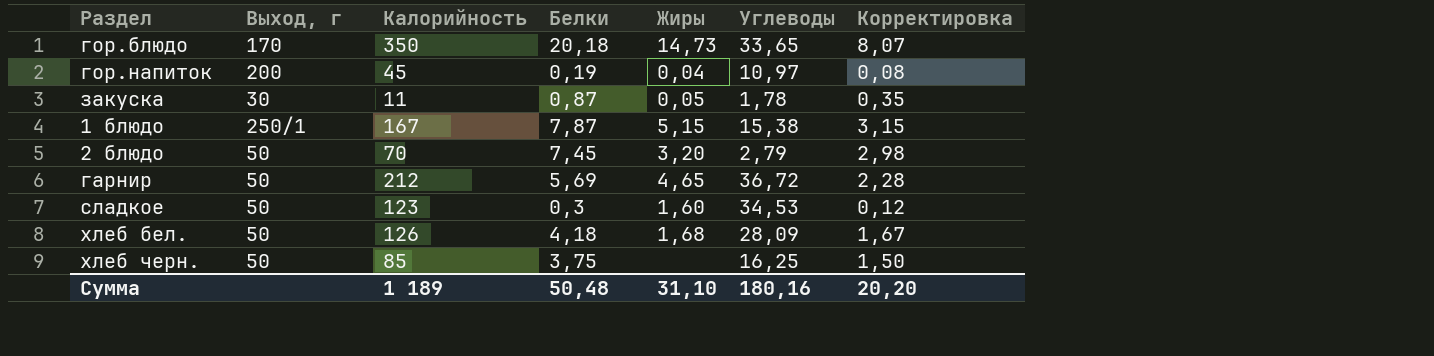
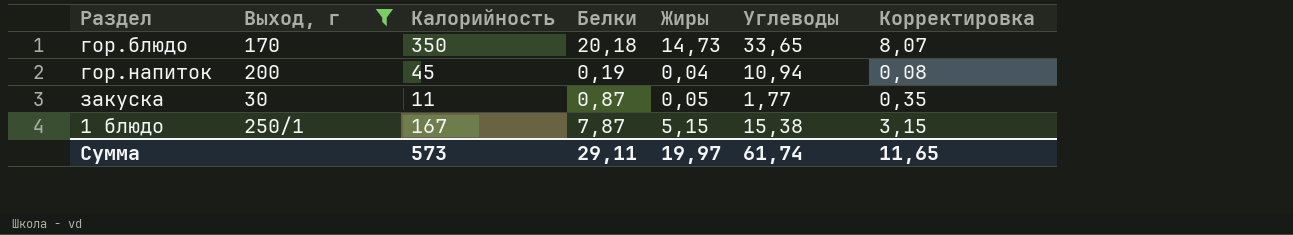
filter: none -> Выход, г != 50
гор.напиток | Углеводы: 10,97 -> 10,94
закуска | Углеводы: 1,78 -> 1,77
Сумма | Калорийность: 1 189 -> 573
Сумма | Белки: 50,48 -> 29,11
Сумма | Жиры: 31,10 -> 19,97
Сумма | Углеводы: 180,16 -> 61,74
Сумма | Корректировка: 20,20 -> 11,65

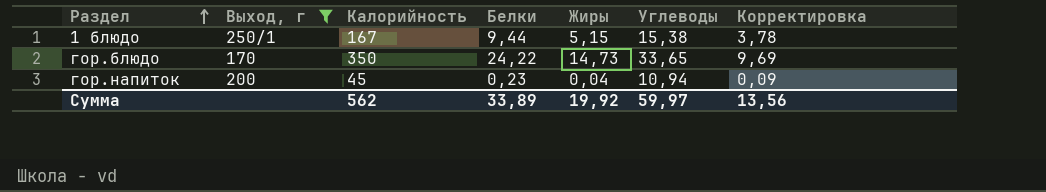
row order: none -> Раздел ascending
row закуска: 30 | 11 | 0,87 | 0,05 | 1,77 | 0,35 -> none
1 блюдо | Белки: 7,87 -> 9,44
1 блюдо | Корректировка: 3,15 -> 3,78
гор.блюдо | Белки: 20,18 -> 24,22
гор.блюдо | Корректировка: 8,07 -> 9,69
гор.напиток | Белки: 0,19 -> 0,23
гор.напиток | Корректировка: 0,08 -> 0,09
Сумма | Калорийность: 573 -> 562
Сумма | Белки: 29,11 -> 33,89
Сумма | Жиры: 19,97 -> 19,92
Сумма | Углеводы: 61,74 -> 59,97
Сумма | Корректировка: 11,65 -> 13,56

